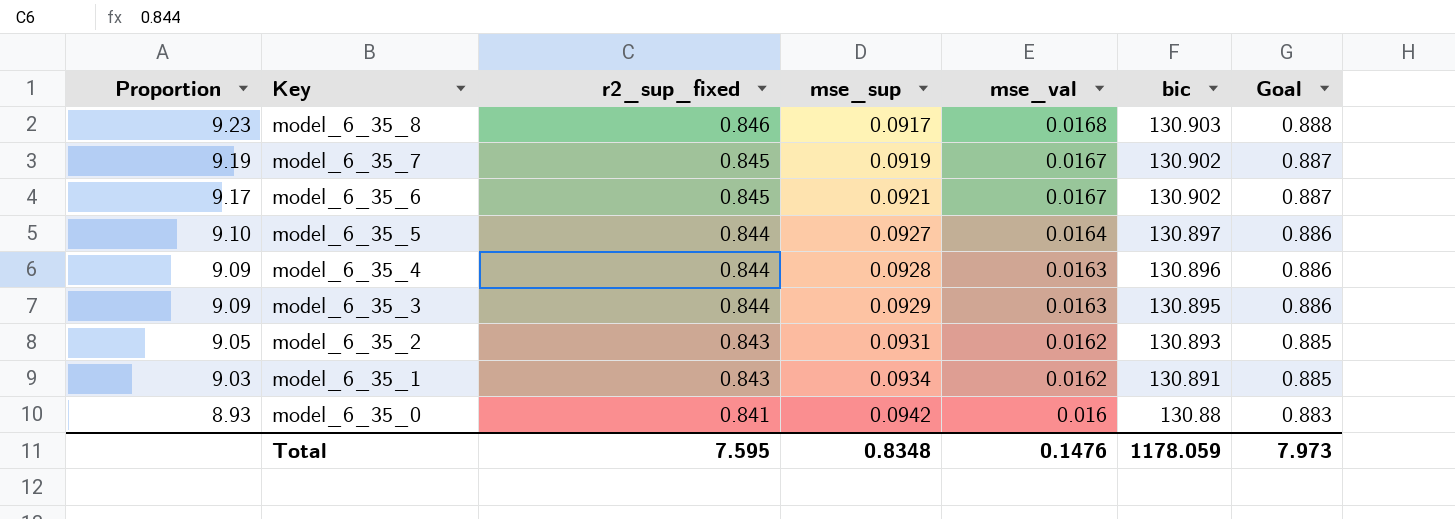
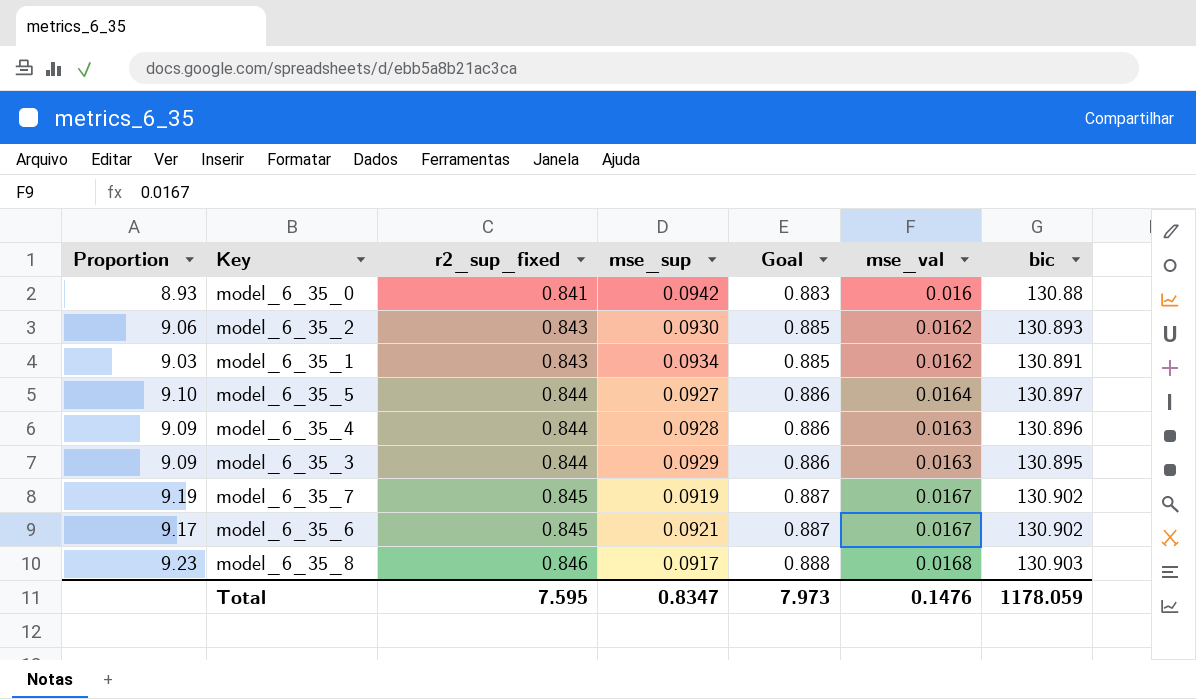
row order: Proportion descending -> r2_sup_fixed ascending
column Goal | position: 7 -> 5
model_6_35_2 | Proportion: 9.05 -> 9.06
model_6_35_2 | mse_sup: 0.0931 -> 0.0930
Total | mse_sup: 0.8348 -> 0.8347

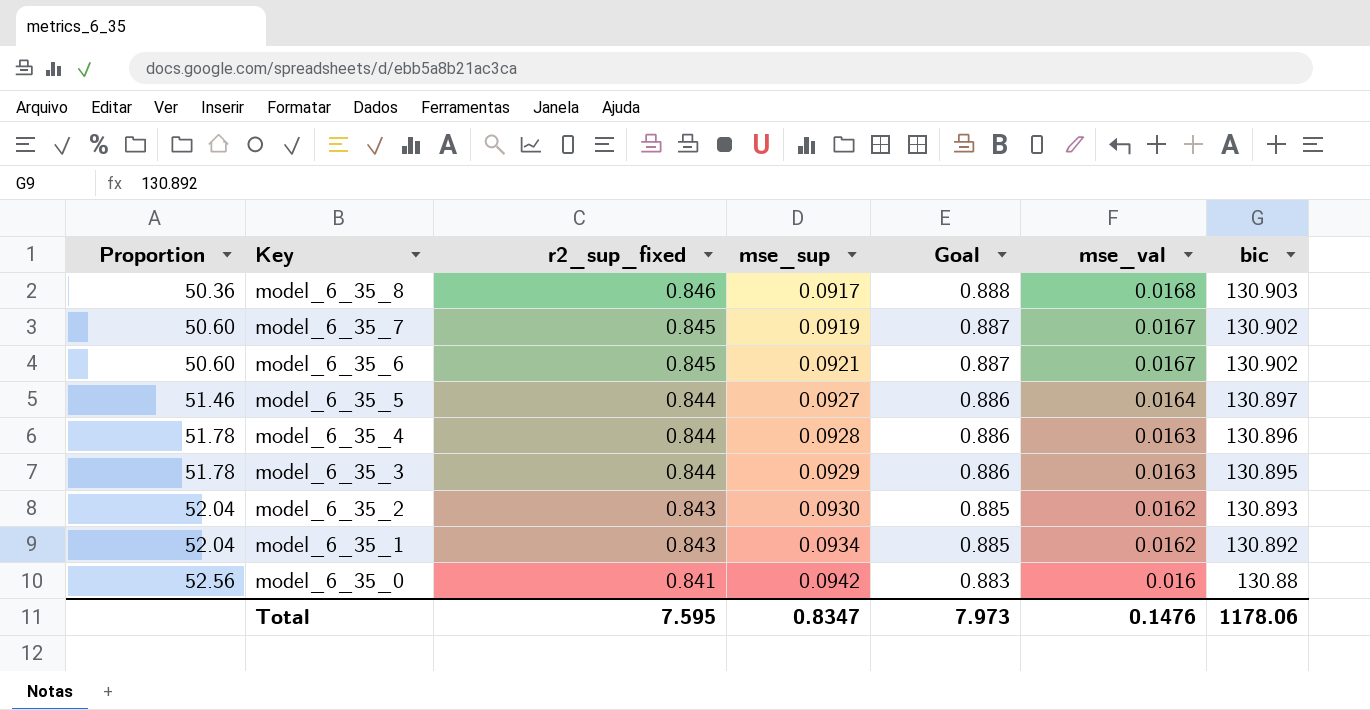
row order: r2_sup_fixed ascending -> Proportion ascending
column Proportion | formula: [r2_sup_fixed] / [mse_sup] -> [r2_sup_fixed] / [mse_val]
model_6_35_1 | bic: 130.891 -> 130.892
Total | bic: 1178.059 -> 1178.06

